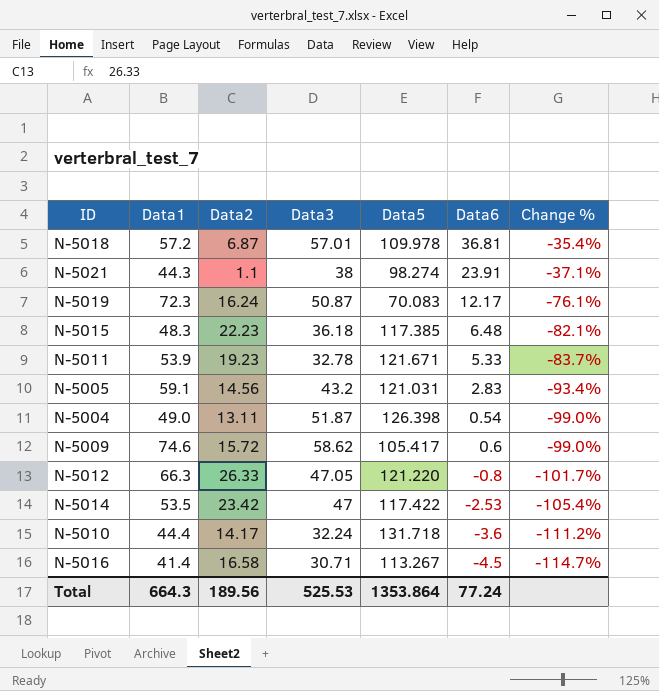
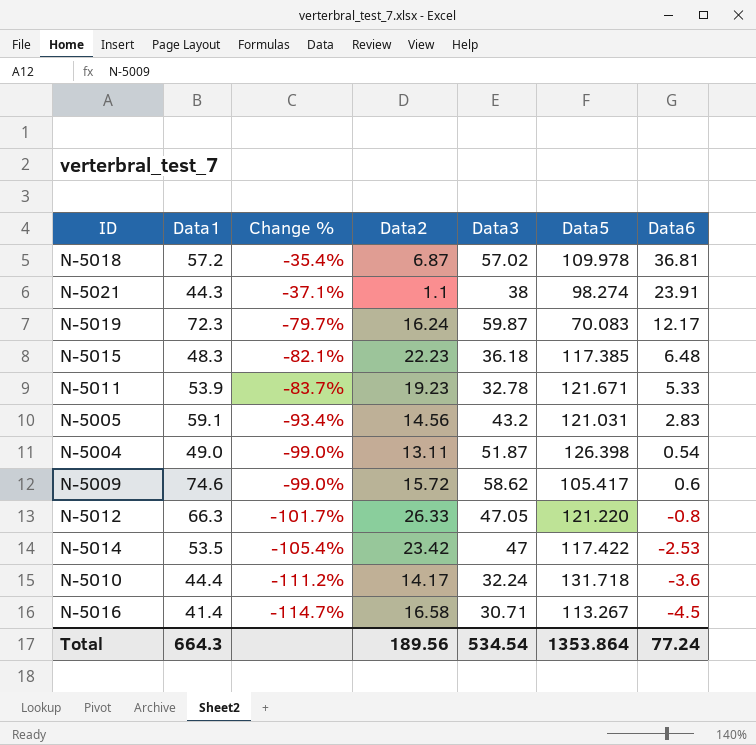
column Change % | position: 7 -> 3
N-5018 | Data3: 57.01 -> 57.02
N-5019 | Change %: -76.1% -> -79.7%
N-5019 | Data3: 50.87 -> 59.87
Total | Data3: 525.53 -> 534.54

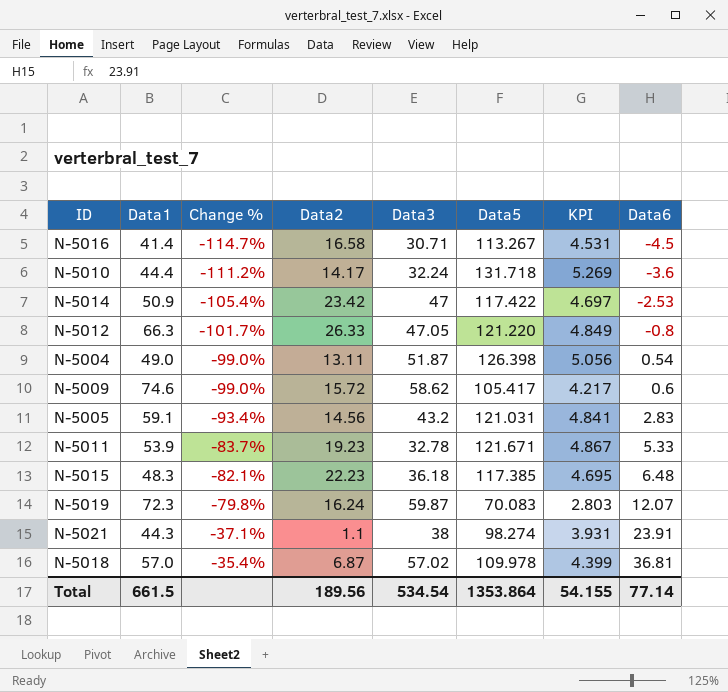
row order: Change % descending -> Change % ascending
column KPI | formula: none -> [Data5] * 0.04
N-5014 | Data1: 53.5 -> 50.9
N-5019 | Change %: -79.7% -> -79.8%
N-5019 | Data6: 12.17 -> 12.07
N-5018 | Data1: 57.2 -> 57.0
Total | Data1: 664.3 -> 661.5
Total | Data6: 77.24 -> 77.14

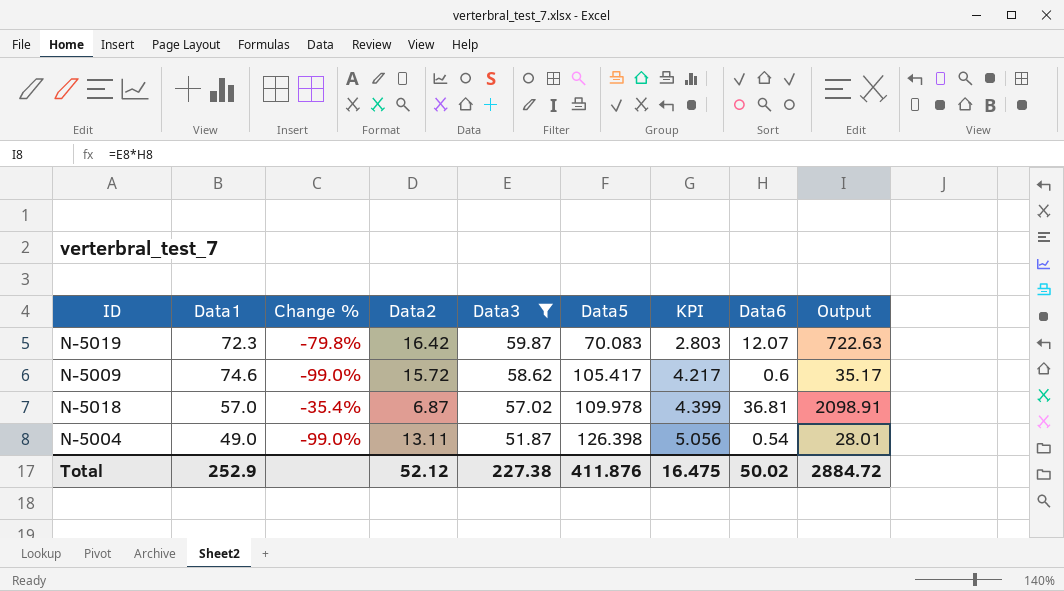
filter: none -> Data3 >= 51.87
row order: Change % ascending -> Data3 descending
column Output | formula: none -> [Data3] * [Data6]
N-5019 | Data2: 16.24 -> 16.42
Total | Data1: 661.5 -> 252.9
Total | Data2: 189.56 -> 52.12
Total | Data3: 534.54 -> 227.38
Total | Data5: 1353.864 -> 411.876
Total | KPI: 54.155 -> 16.475
Total | Data6: 77.14 -> 50.02

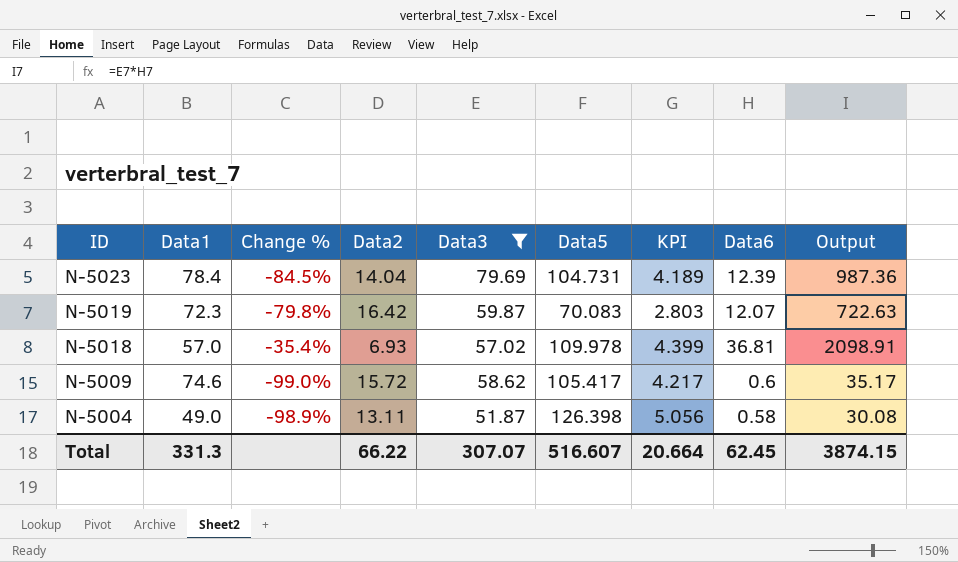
row order: Data3 descending -> ID descending
row N-5023: none -> 78.4 | -84.5% | 14.04 | 79.69 | 104.731 | 4.189 | 12.39 | 987.36
N-5018 | Data2: 6.87 -> 6.93
N-5004 | Change %: -99.0% -> -98.9%
N-5004 | Data6: 0.54 -> 0.58
N-5004 | Output: 28.01 -> 30.08
Total | Data1: 252.9 -> 331.3
Total | Data2: 52.12 -> 66.22
Total | Data3: 227.38 -> 307.07
Total | Data5: 411.876 -> 516.607
Total | KPI: 16.475 -> 20.664
Total | Data6: 50.02 -> 62.45
Total | Output: 2884.72 -> 3874.15

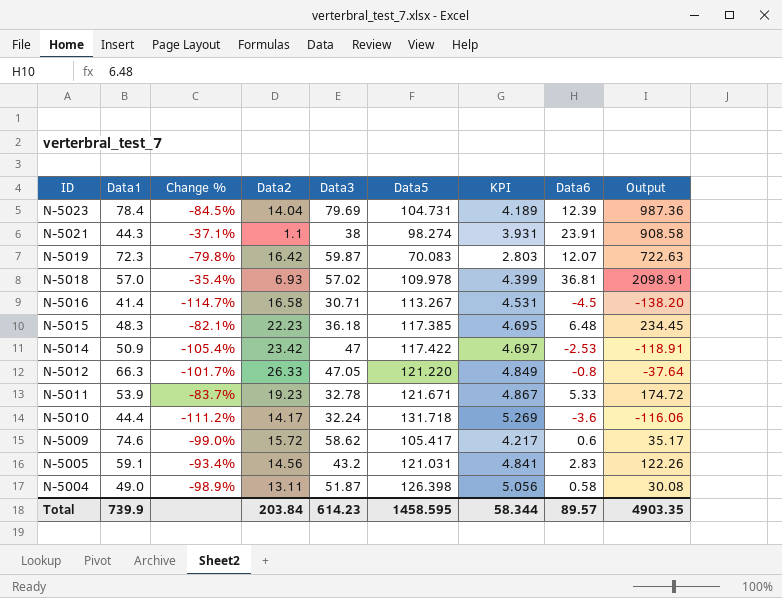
filter: Data3 >= 51.87 -> none
Total | Data1: 331.3 -> 739.9
Total | Data2: 66.22 -> 203.84
Total | Data3: 307.07 -> 614.23
Total | Data5: 516.607 -> 1458.595
Total | KPI: 20.664 -> 58.344
Total | Data6: 62.45 -> 89.57
Total | Output: 3874.15 -> 4903.35

